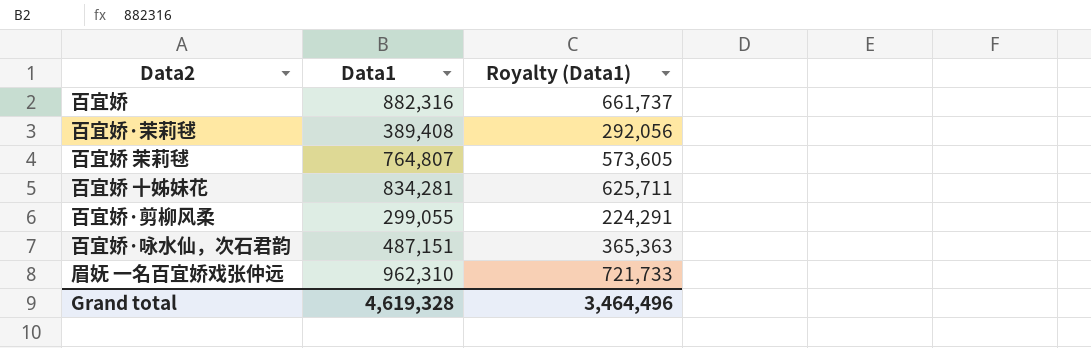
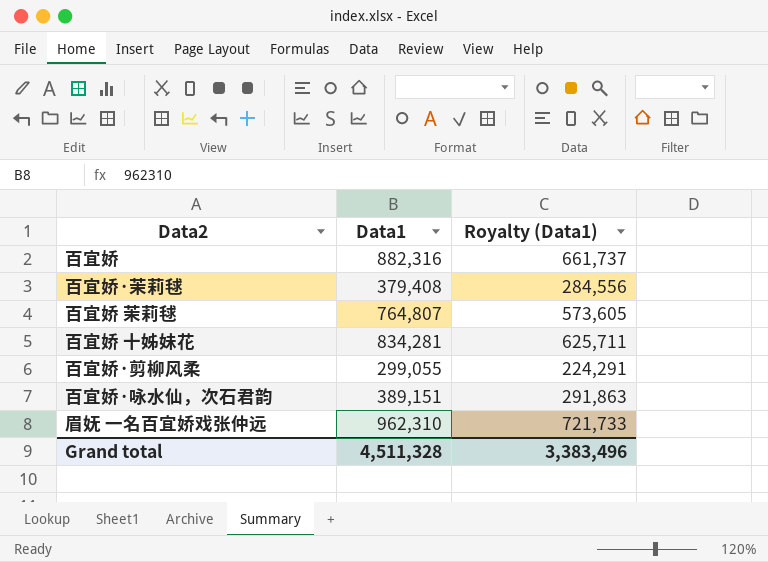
百宜娇·茉莉毬 | Data1: 389,408 -> 379,408
百宜娇·茉莉毬 | Royalty (Data1): 292,056 -> 284,556
百宜娇·咏水仙，次石君韵 | Data1: 487,151 -> 389,151
百宜娇·咏水仙，次石君韵 | Royalty (Data1): 365,363 -> 291,863
Grand total | Data1: 4,619,328 -> 4,511,328
Grand total | Royalty (Data1): 3,464,496 -> 3,383,496

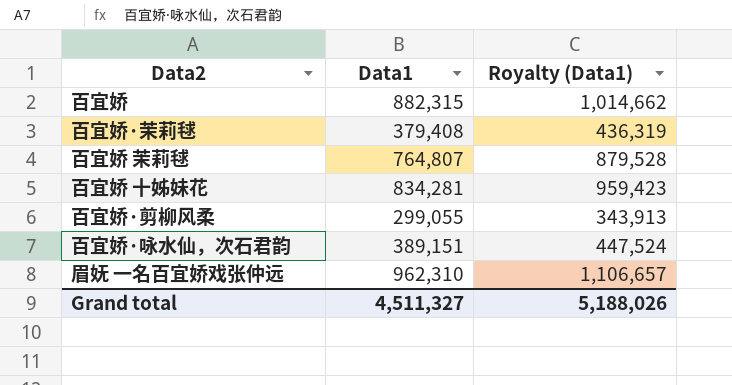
column Royalty (Data1) | formula: [Data1] * 0.75 -> [Data1] * 1.15
百宜娇 | Data1: 882,316 -> 882,315
Grand total | Data1: 4,511,328 -> 4,511,327
Grand total | Royalty (Data1): 3,383,496 -> 5,188,026

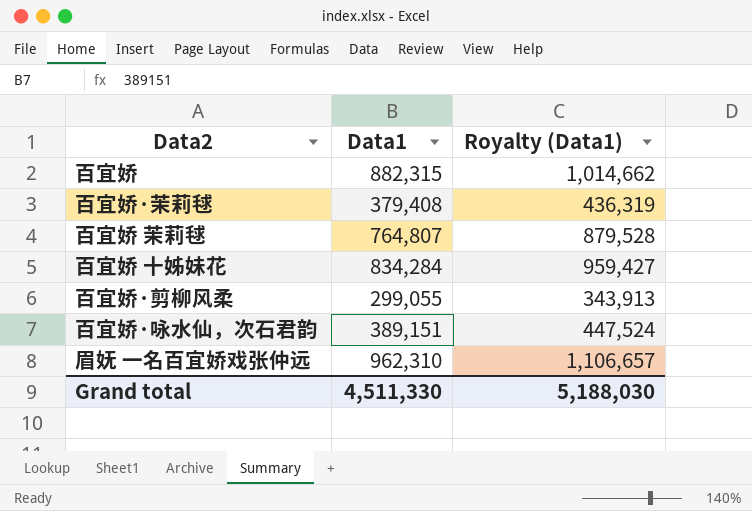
百宜娇 十姊妹花 | Data1: 834,281 -> 834,284
百宜娇 十姊妹花 | Royalty (Data1): 959,423 -> 959,427
Grand total | Data1: 4,511,327 -> 4,511,330
Grand total | Royalty (Data1): 5,188,026 -> 5,188,030

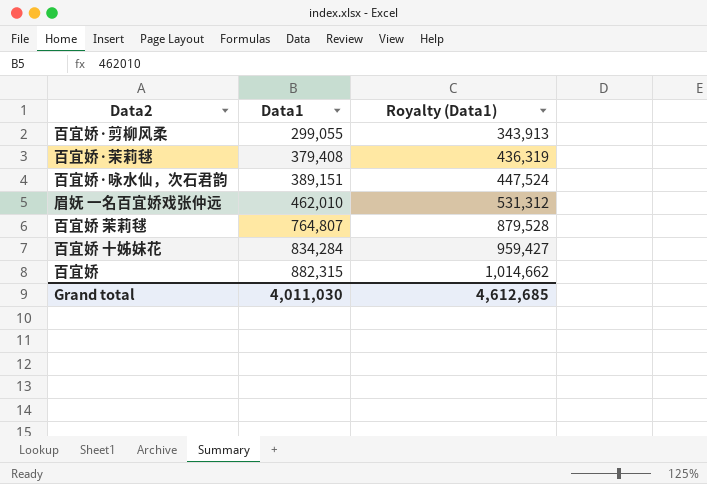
row order: none -> Data1 ascending
眉妩 一名百宜娇戏张仲远 | Data1: 962,310 -> 462,010
眉妩 一名百宜娇戏张仲远 | Royalty (Data1): 1,106,657 -> 531,312
Grand total | Data1: 4,511,330 -> 4,011,030
Grand total | Royalty (Data1): 5,188,030 -> 4,612,685

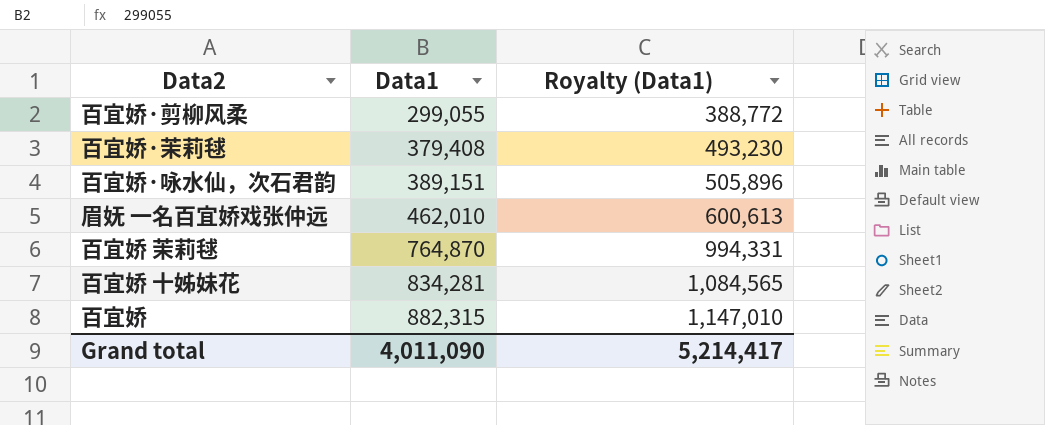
column Royalty (Data1) | formula: [Data1] * 1.15 -> [Data1] * 1.3
百宜娇 茉莉毬 | Data1: 764,807 -> 764,870
百宜娇 十姊妹花 | Data1: 834,284 -> 834,281
Grand total | Data1: 4,011,030 -> 4,011,090
Grand total | Royalty (Data1): 4,612,685 -> 5,214,417

